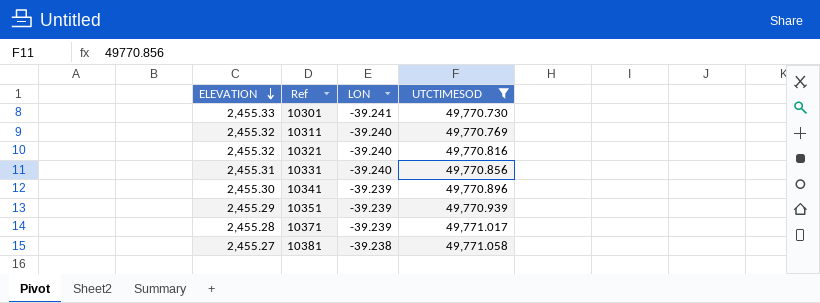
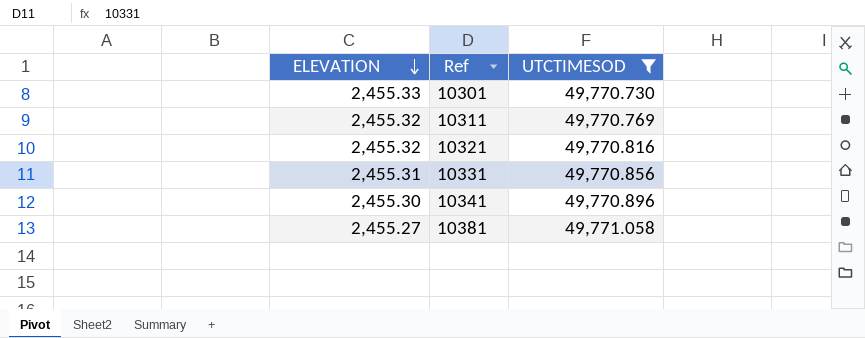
column LON | position: 3 -> none
row 10351: 2,455.29 | -39.239 | 49,770.939 -> none
row 10371: 2,455.28 | -39.239 | 49,771.017 -> none

